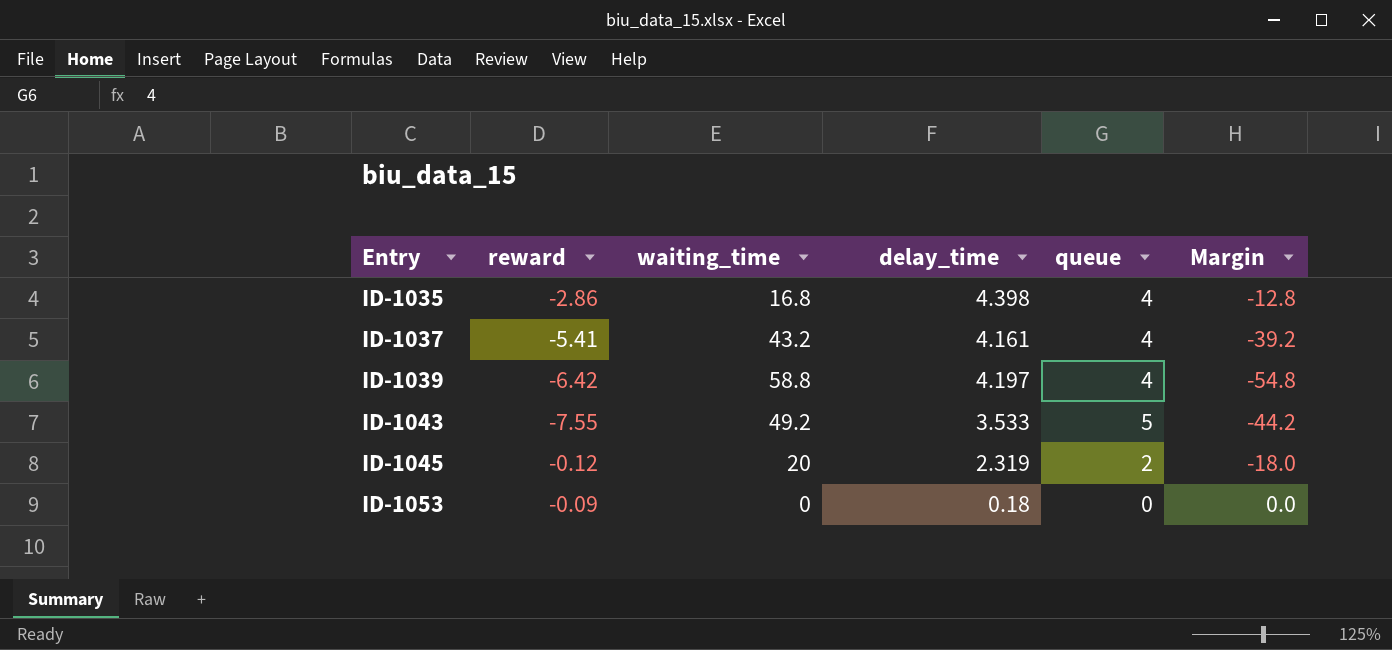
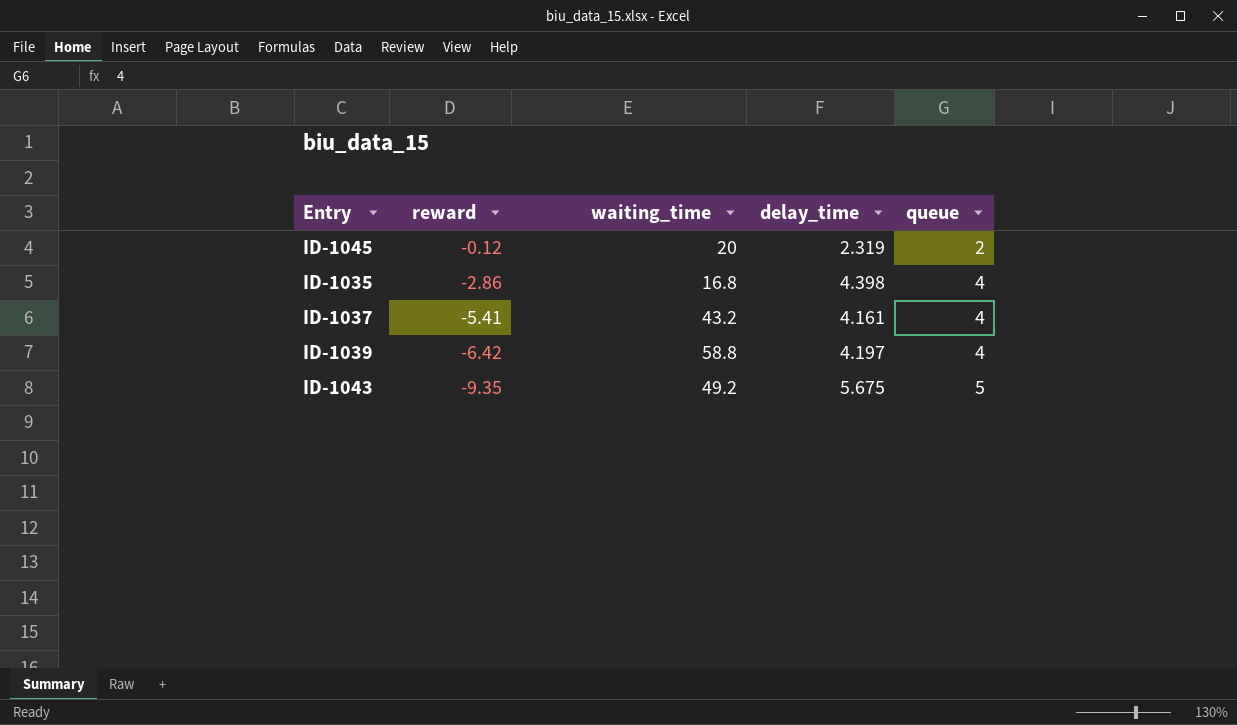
row order: Entry ascending -> reward descending
column Margin | formula: [queue] - [waiting_time] -> none
row ID-1053: -0.09 | 0 | 0.18 | 0 | 0.0 -> none
ID-1043 | reward: -7.55 -> -9.35
ID-1043 | delay_time: 3.533 -> 5.675

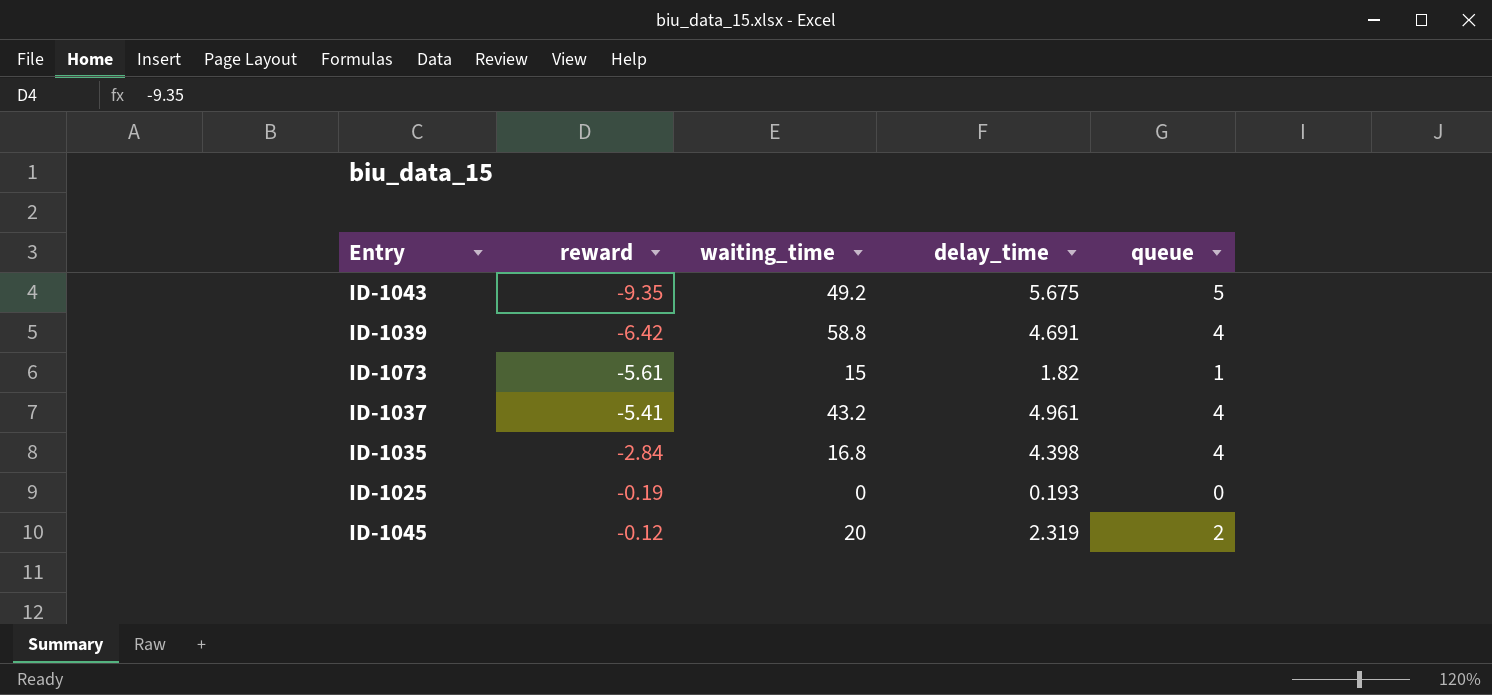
row order: reward descending -> reward ascending
ID-1039 | delay_time: 4.197 -> 4.691
row ID-1073: none -> -5.61 | 15 | 1.82 | 1
ID-1037 | delay_time: 4.161 -> 4.961
ID-1035 | reward: -2.86 -> -2.84
row ID-1025: none -> -0.19 | 0 | 0.193 | 0

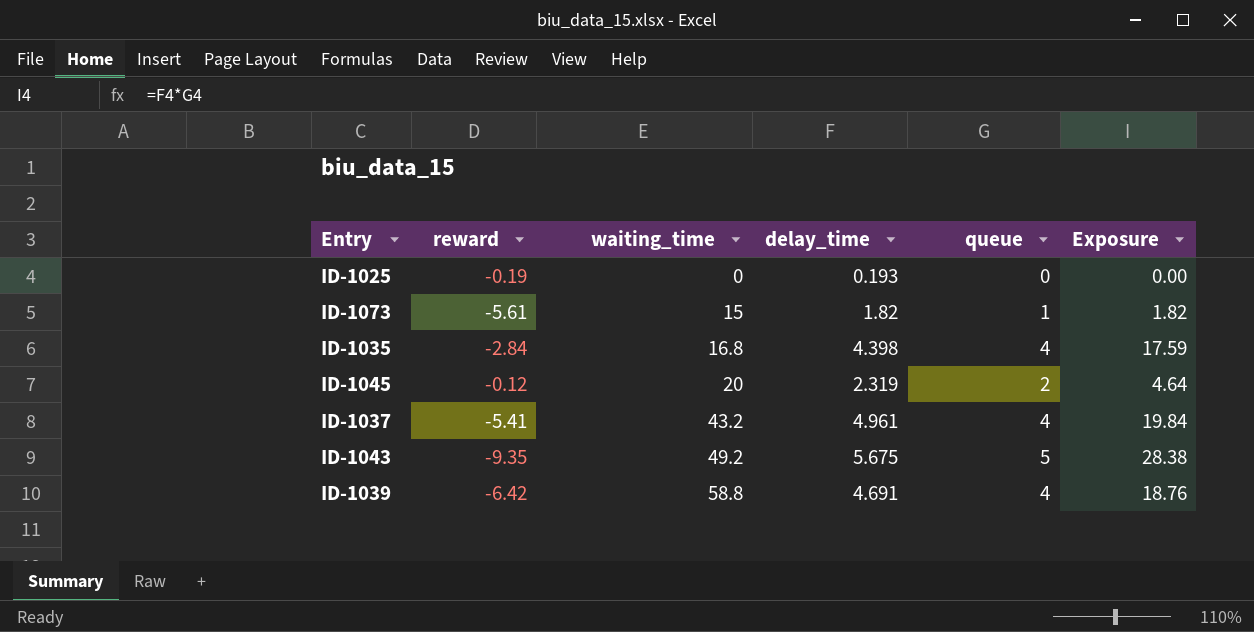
row order: reward ascending -> waiting_time ascending
column Exposure | formula: none -> [delay_time] * [queue]

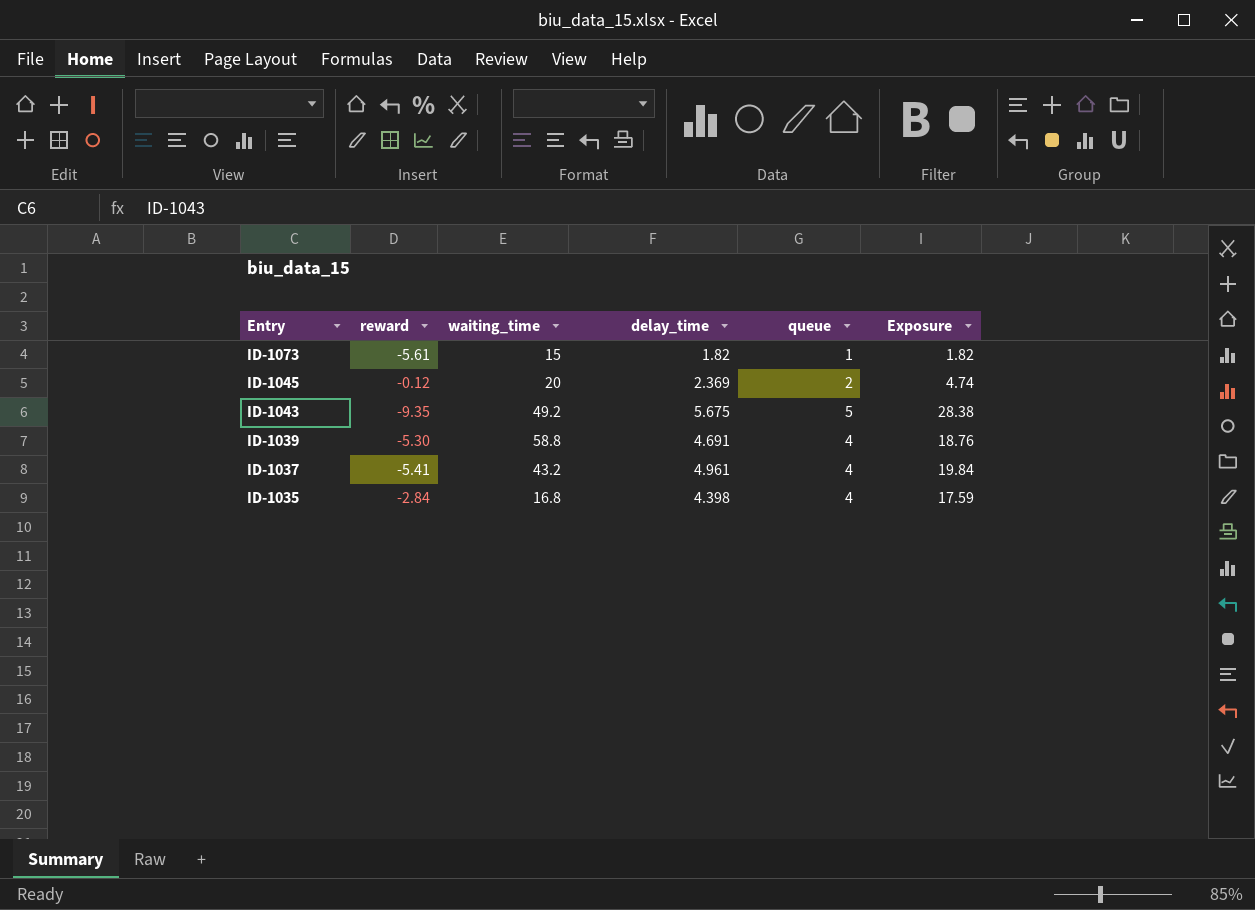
row order: waiting_time ascending -> Entry descending
row ID-1025: -0.19 | 0 | 0.193 | 0 | 0.00 -> none
ID-1045 | delay_time: 2.319 -> 2.369
ID-1045 | Exposure: 4.64 -> 4.74
ID-1039 | reward: -6.42 -> -5.30

